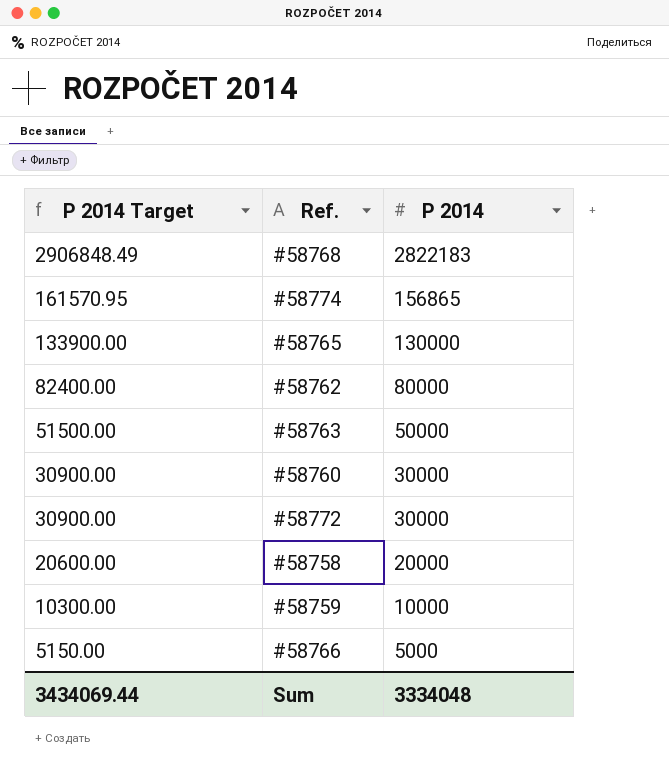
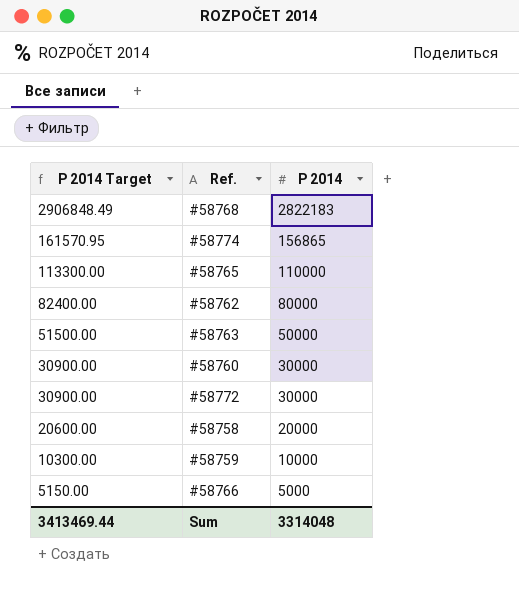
#58765 | P 2014 Target: 133900.00 -> 113300.00
#58765 | P 2014: 130000 -> 110000
Sum | P 2014 Target: 3434069.44 -> 3413469.44
Sum | P 2014: 3334048 -> 3314048

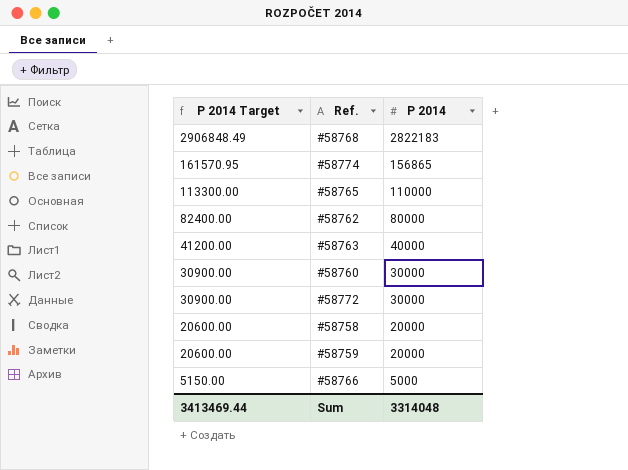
#58763 | P 2014 Target: 51500.00 -> 41200.00
#58763 | P 2014: 50000 -> 40000
#58759 | P 2014 Target: 10300.00 -> 20600.00
#58759 | P 2014: 10000 -> 20000

